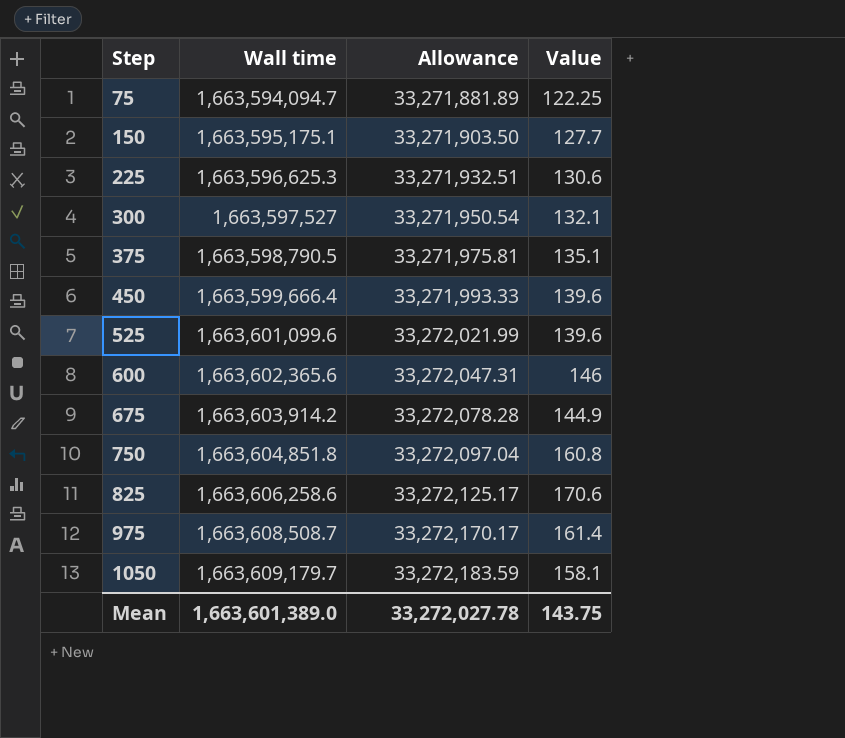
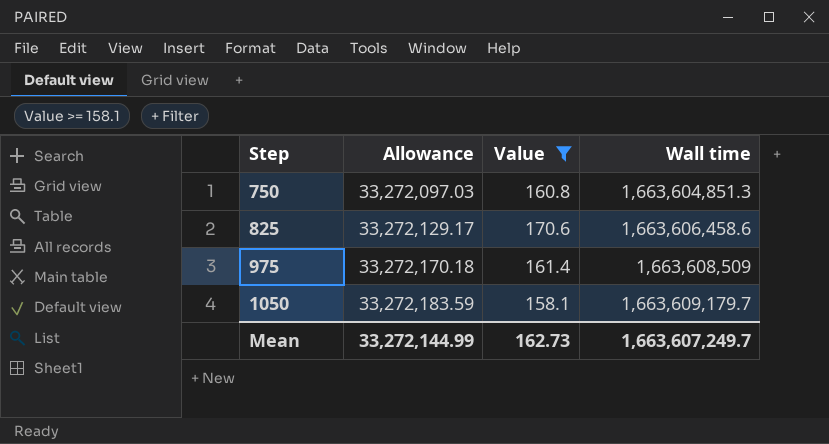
filter: none -> Value >= 158.1
column Wall time | position: 2 -> 4
750 | Allowance: 33,272,097.04 -> 33,272,097.03
750 | Wall time: 1,663,604,851.8 -> 1,663,604,851.3
825 | Allowance: 33,272,125.17 -> 33,272,129.17
825 | Wall time: 1,663,606,258.6 -> 1,663,606,458.6
975 | Allowance: 33,272,170.17 -> 33,272,170.18
975 | Wall time: 1,663,608,508.7 -> 1,663,608,509
Mean | Allowance: 33,272,027.78 -> 33,272,144.99
Mean | Value: 143.75 -> 162.73
Mean | Wall time: 1,663,601,389.0 -> 1,663,607,249.7

